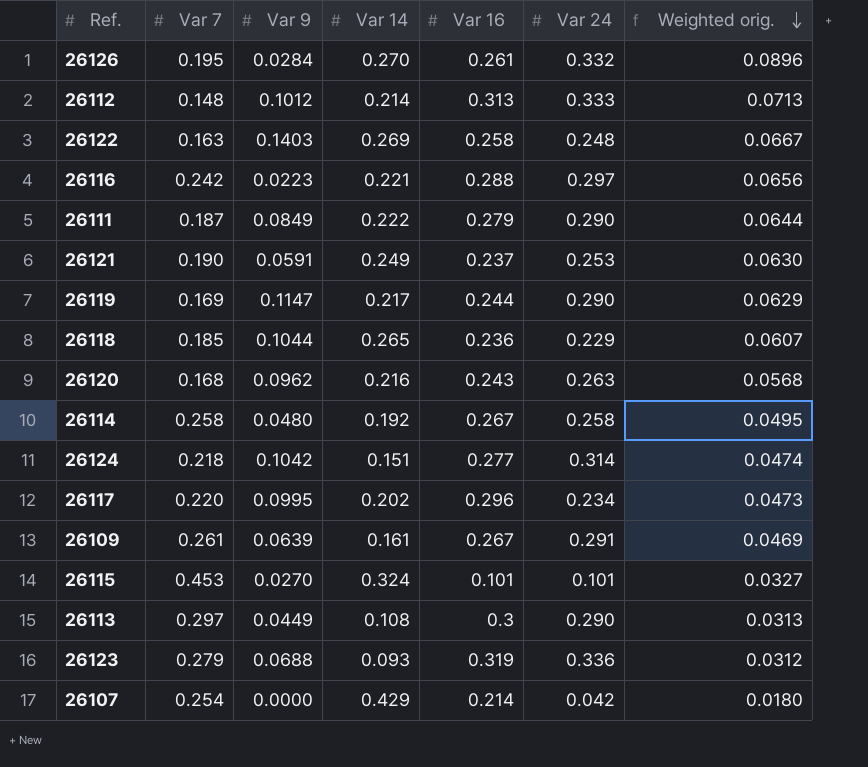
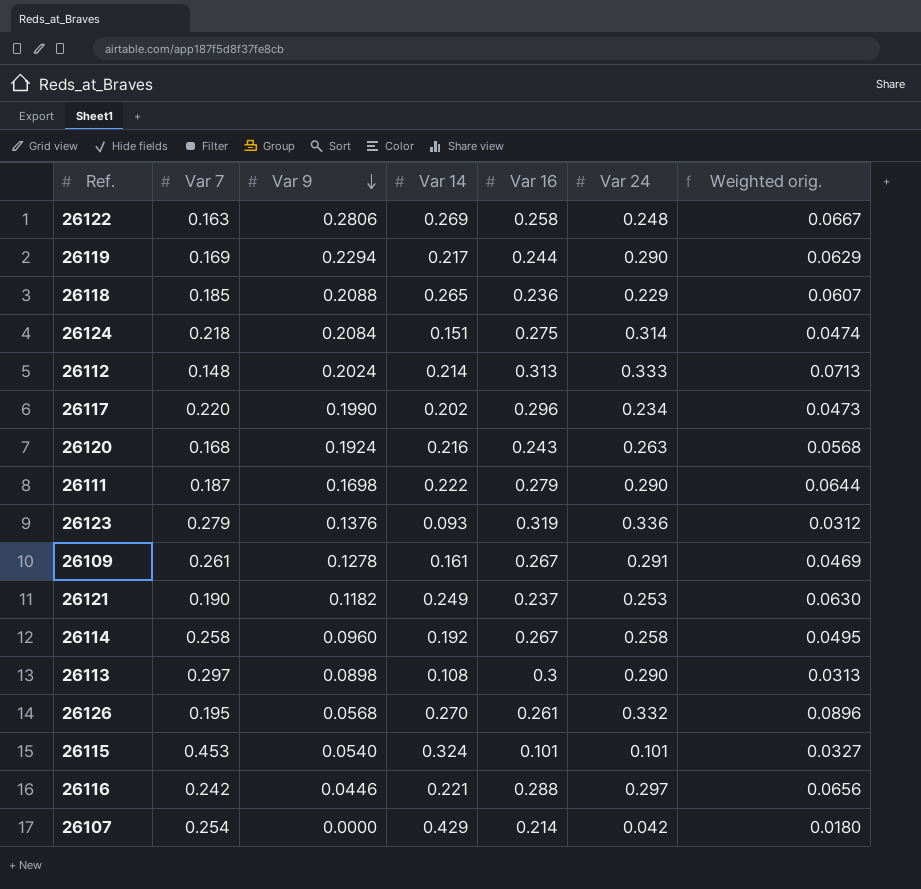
row order: Weighted orig. descending -> Var 9 descending
26122 | Var 9: 0.1403 -> 0.2806
26119 | Var 9: 0.1147 -> 0.2294
26118 | Var 9: 0.1044 -> 0.2088
26124 | Var 9: 0.1042 -> 0.2084
26124 | Var 16: 0.277 -> 0.275
26112 | Var 9: 0.1012 -> 0.2024
26117 | Var 9: 0.0995 -> 0.1990
26120 | Var 9: 0.0962 -> 0.1924
26111 | Var 9: 0.0849 -> 0.1698
26123 | Var 9: 0.0688 -> 0.1376
26109 | Var 9: 0.0639 -> 0.1278
26121 | Var 9: 0.0591 -> 0.1182
26114 | Var 9: 0.0480 -> 0.0960
26113 | Var 9: 0.0449 -> 0.0898
26126 | Var 9: 0.0284 -> 0.0568
26115 | Var 9: 0.0270 -> 0.0540
26116 | Var 9: 0.0223 -> 0.0446

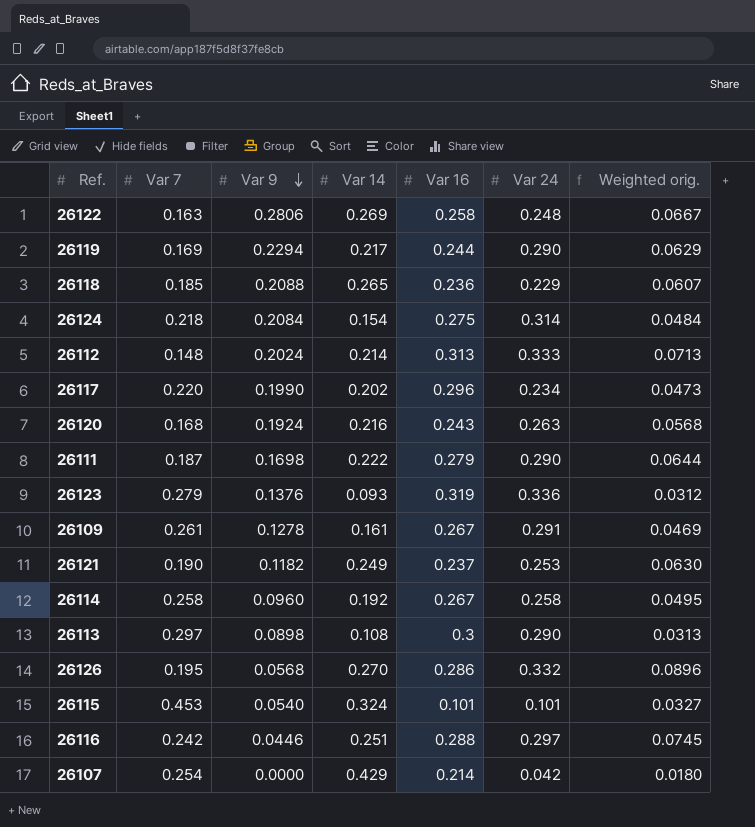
26124 | Var 14: 0.151 -> 0.154
26124 | Weighted orig.: 0.0474 -> 0.0484
26126 | Var 16: 0.261 -> 0.286
26116 | Var 14: 0.221 -> 0.251
26116 | Weighted orig.: 0.0656 -> 0.0745

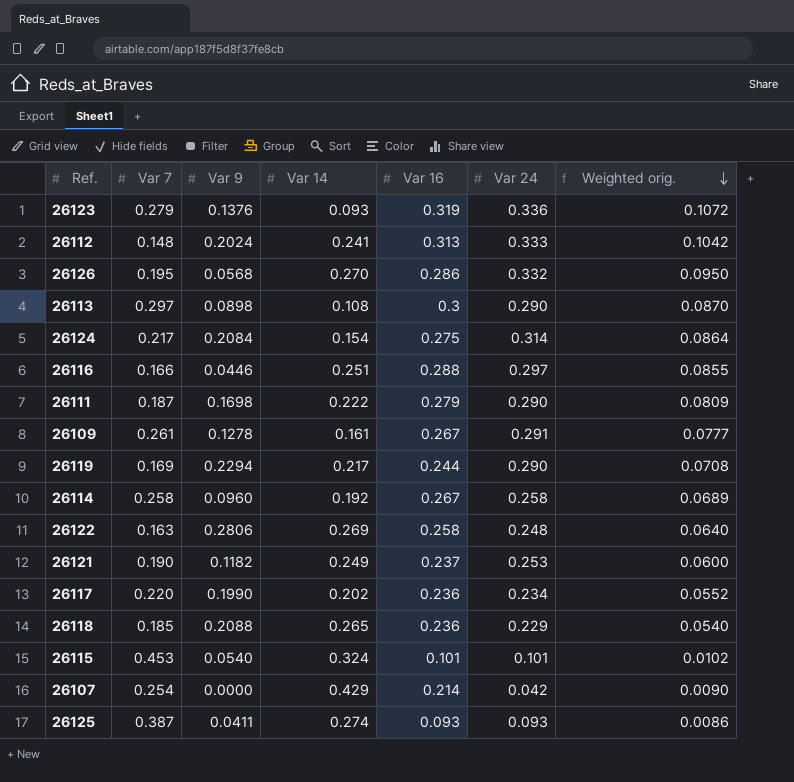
row order: Var 9 descending -> Weighted orig. descending
column Weighted orig. | formula: [Var 14] * [Var 24] -> [Var 16] * [Var 24]
row 26120: 0.168 | 0.1924 | 0.216 | 0.243 | 0.263 | 0.0568 -> none
26112 | Var 14: 0.214 -> 0.241
26124 | Var 7: 0.218 -> 0.217
26116 | Var 7: 0.242 -> 0.166
26117 | Var 16: 0.296 -> 0.236
row 26125: none -> 0.387 | 0.0411 | 0.274 | 0.093 | 0.093 | 0.0086

